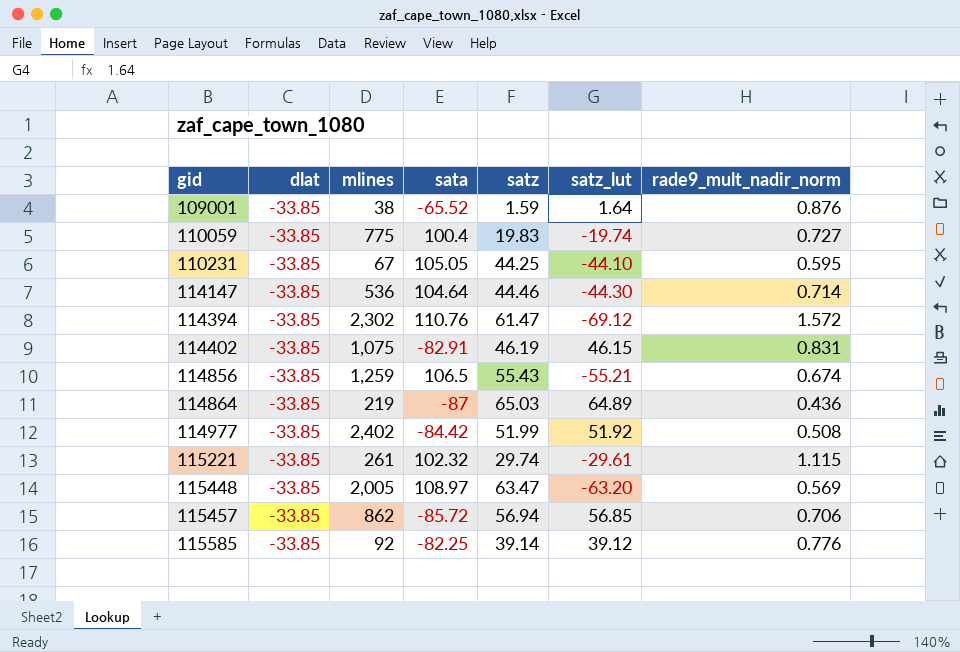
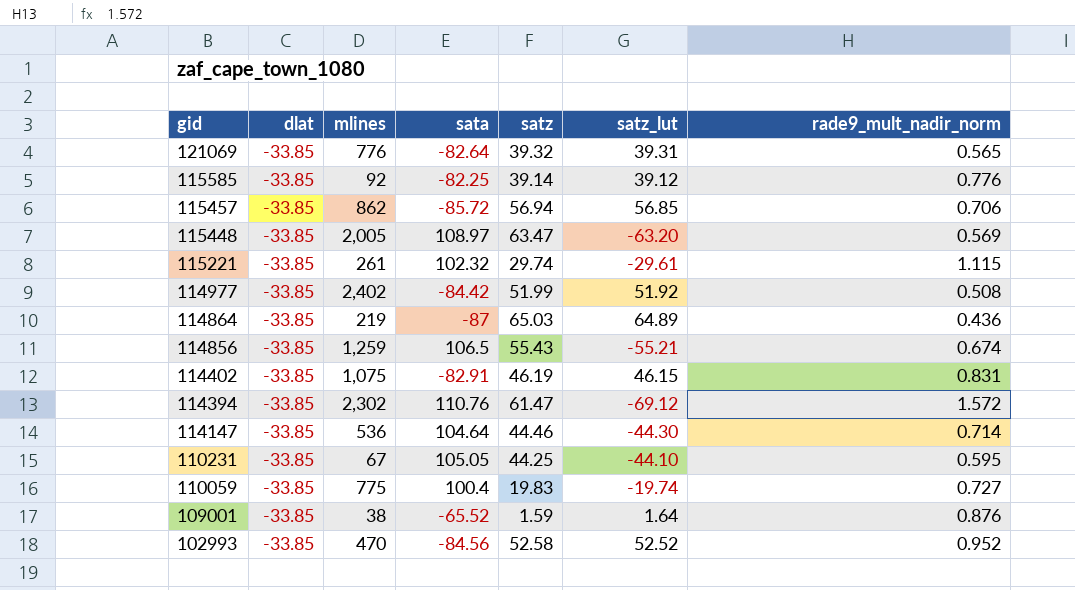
row order: gid ascending -> gid descending
row 121069: none -> -33.85 | 776 | -82.64 | 39.32 | 39.31 | 0.565
row 102993: none -> -33.85 | 470 | -84.56 | 52.58 | 52.52 | 0.952

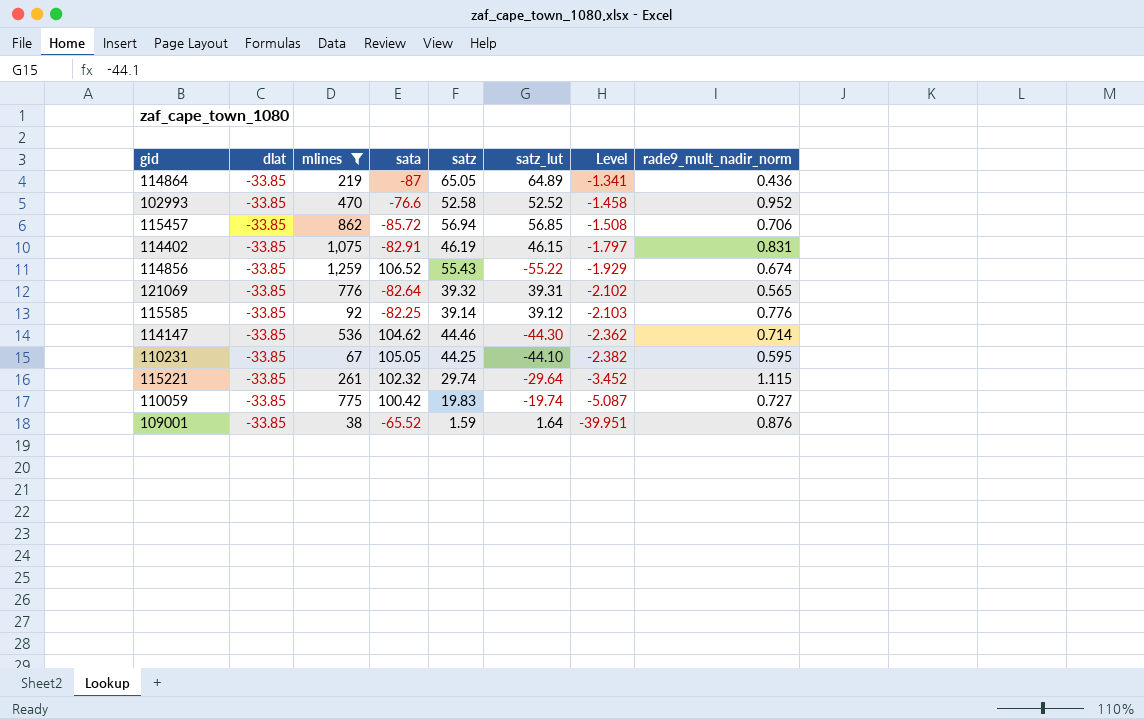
filter: none -> mlines <= 1,259
row order: gid descending -> Level descending
column Level | formula: none -> [sata] / [satz_lut]
114864 | satz: 65.03 -> 65.05
102993 | sata: -84.56 -> -76.6
114856 | sata: 106.5 -> 106.52
114856 | satz_lut: -55.21 -> -55.22
114147 | sata: 104.64 -> 104.62
115221 | satz_lut: -29.61 -> -29.64
110059 | sata: 100.4 -> 100.42

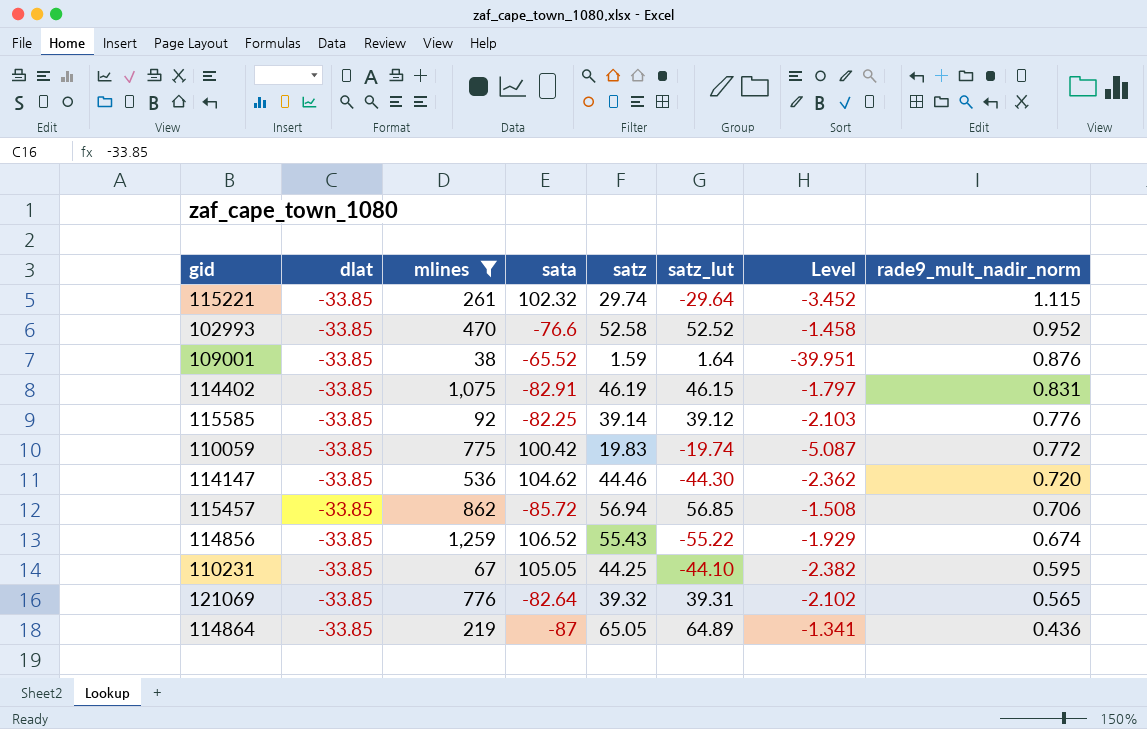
row order: Level descending -> rade9_mult_nadir_norm descending
110059 | rade9_mult_nadir_norm: 0.727 -> 0.772
114147 | rade9_mult_nadir_norm: 0.714 -> 0.720

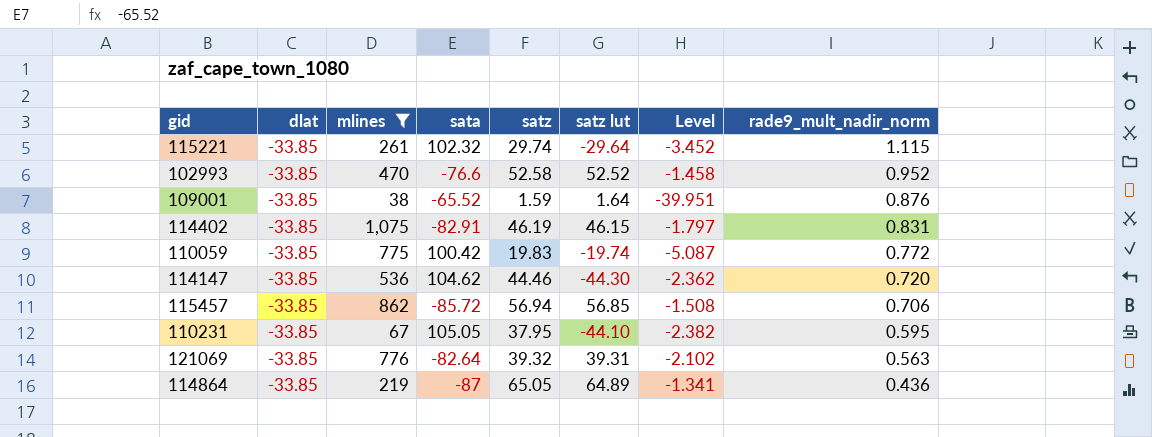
column name: satz_lut -> satz lut
row 115585: -33.85 | 92 | -82.25 | 39.14 | 39.12 | -2.103 | 0.776 -> none
row 114856: -33.85 | 1,259 | 106.52 | 55.43 | -55.22 | -1.929 | 0.674 -> none
110231 | satz: 44.25 -> 37.95
121069 | rade9_mult_nadir_norm: 0.565 -> 0.563

